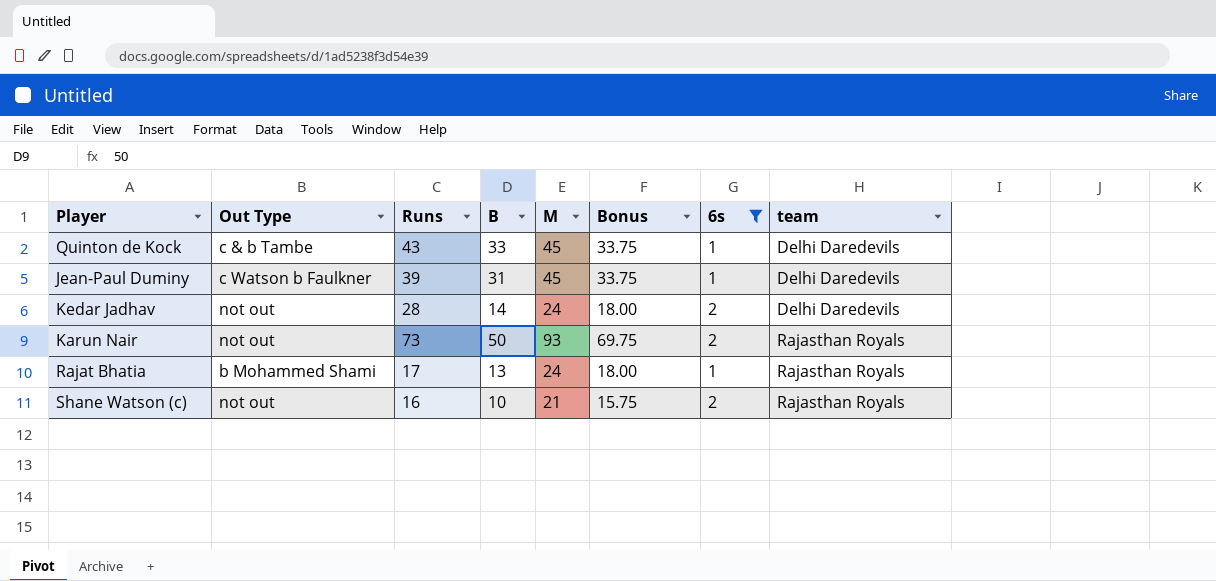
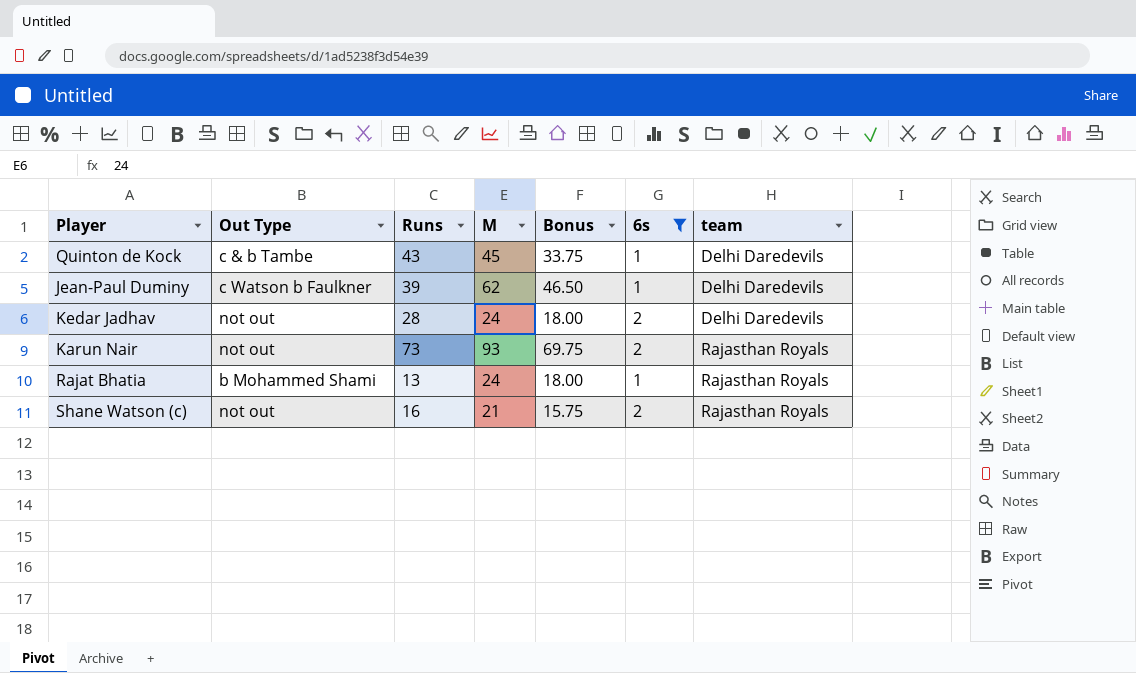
column B | position: 4 -> none
Jean-Paul Duminy | M: 45 -> 62
Jean-Paul Duminy | Bonus: 33.75 -> 46.50
Rajat Bhatia | Runs: 17 -> 13

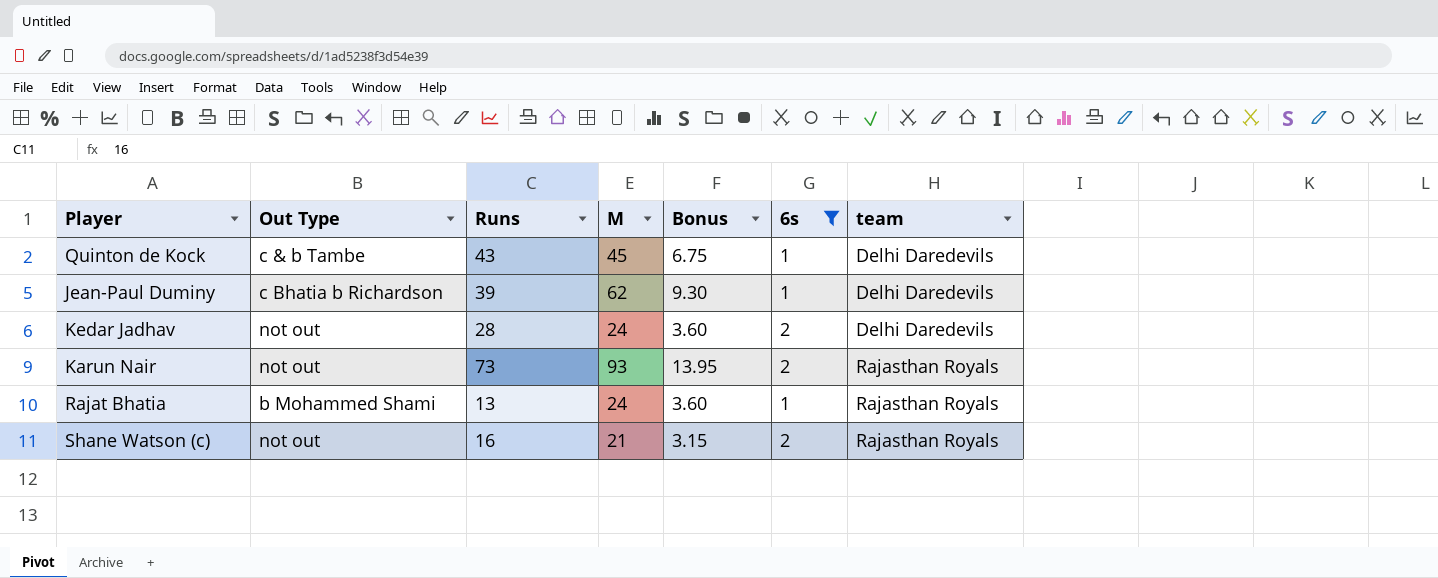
column Bonus | formula: [M] * 0.75 -> [M] * 0.15
Jean-Paul Duminy | Out Type: c Watson b Faulkner -> c Bhatia b Richardson

